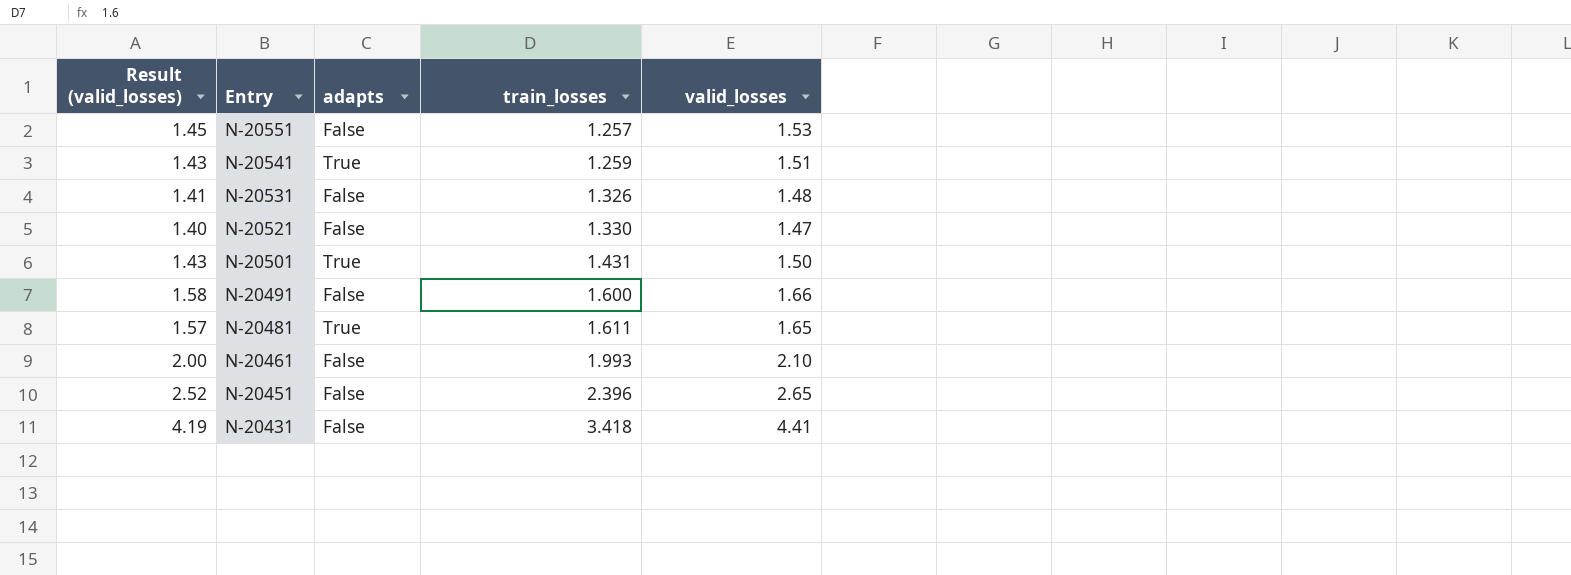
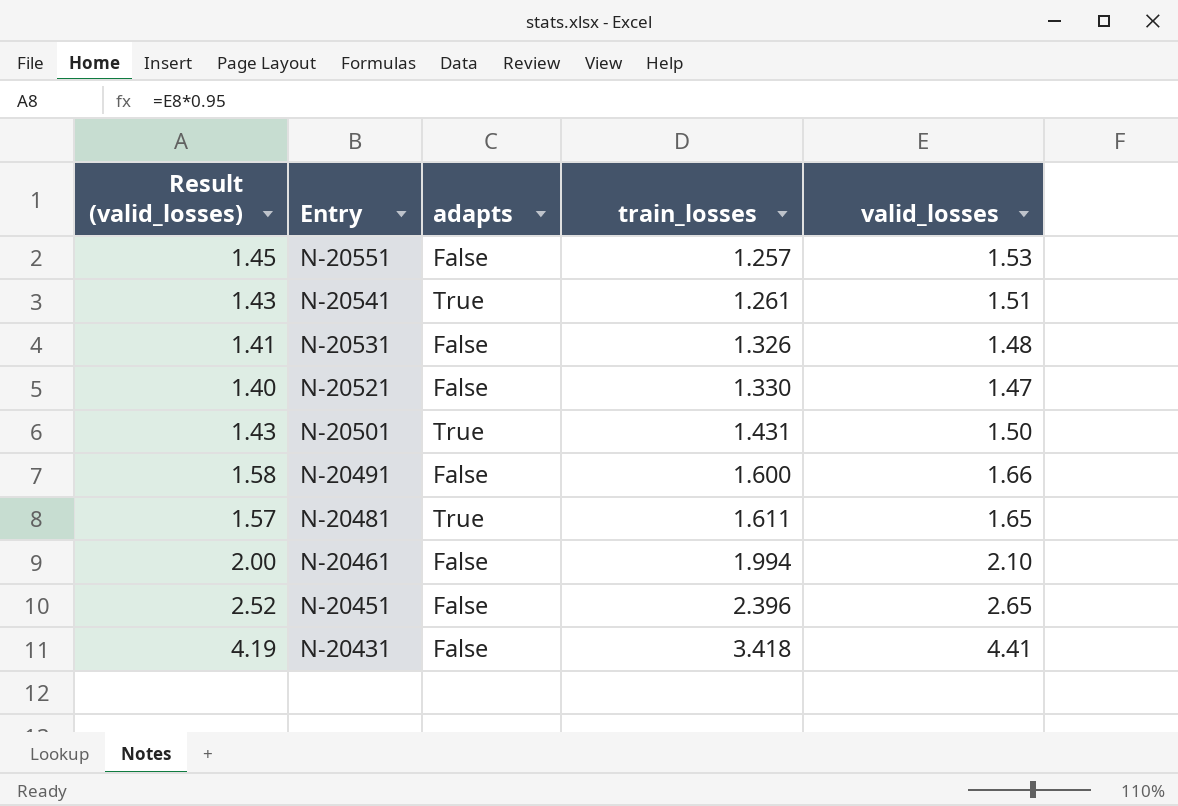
N-20541 | train_losses: 1.259 -> 1.261
N-20461 | train_losses: 1.993 -> 1.994

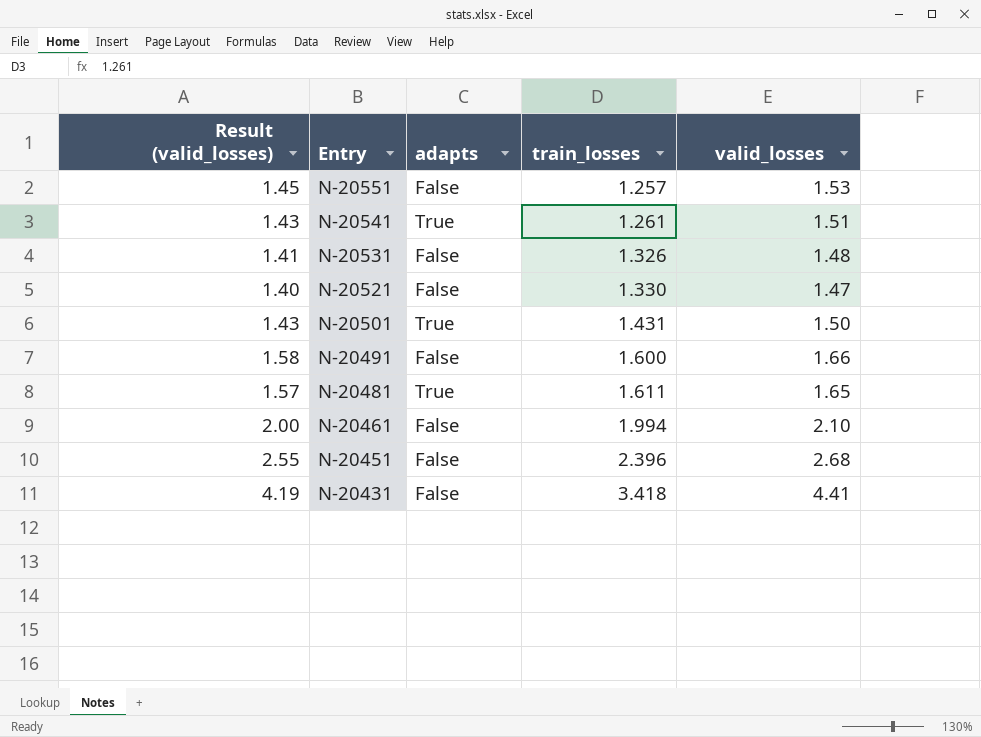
N-20451 | Result (valid_losses): 2.52 -> 2.55
N-20451 | valid_losses: 2.65 -> 2.68

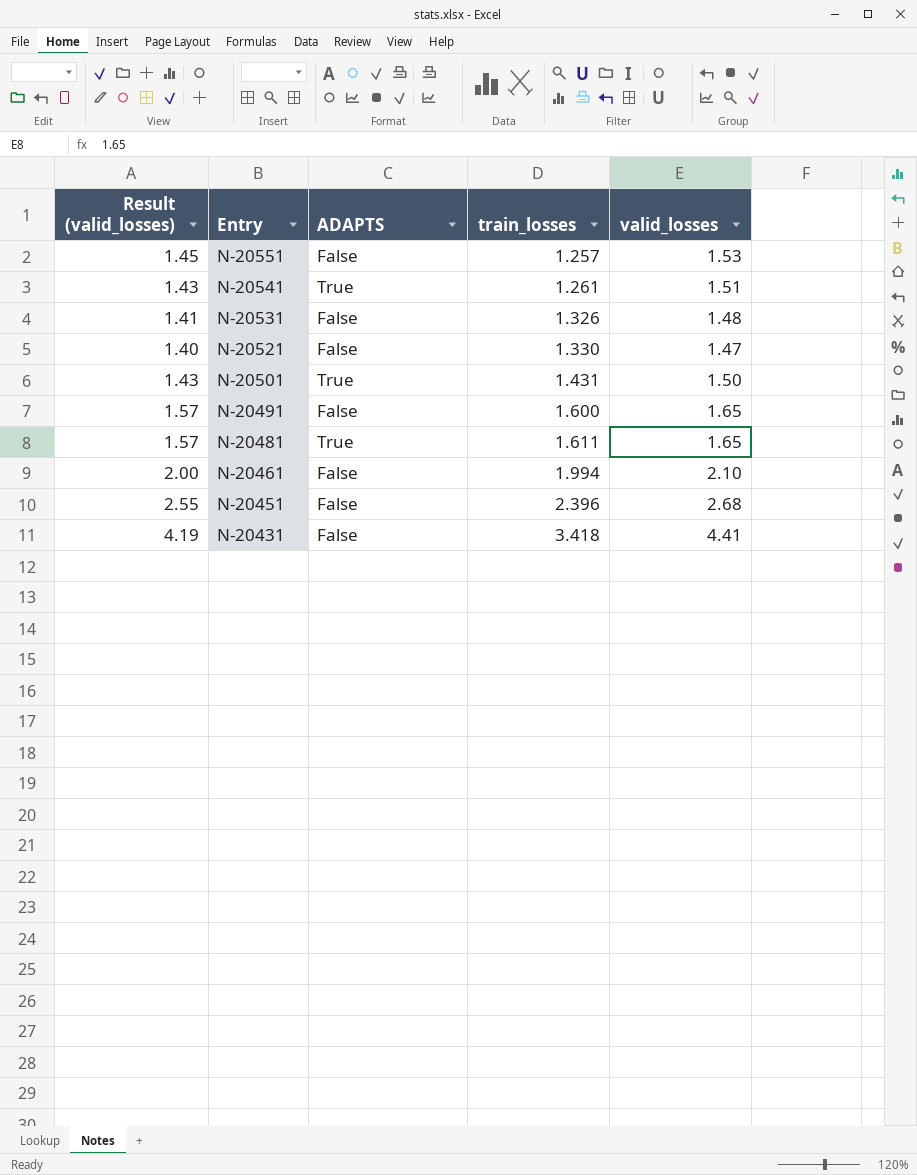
column name: adapts -> ADAPTS
N-20491 | Result (valid_losses): 1.58 -> 1.57
N-20491 | valid_losses: 1.66 -> 1.65

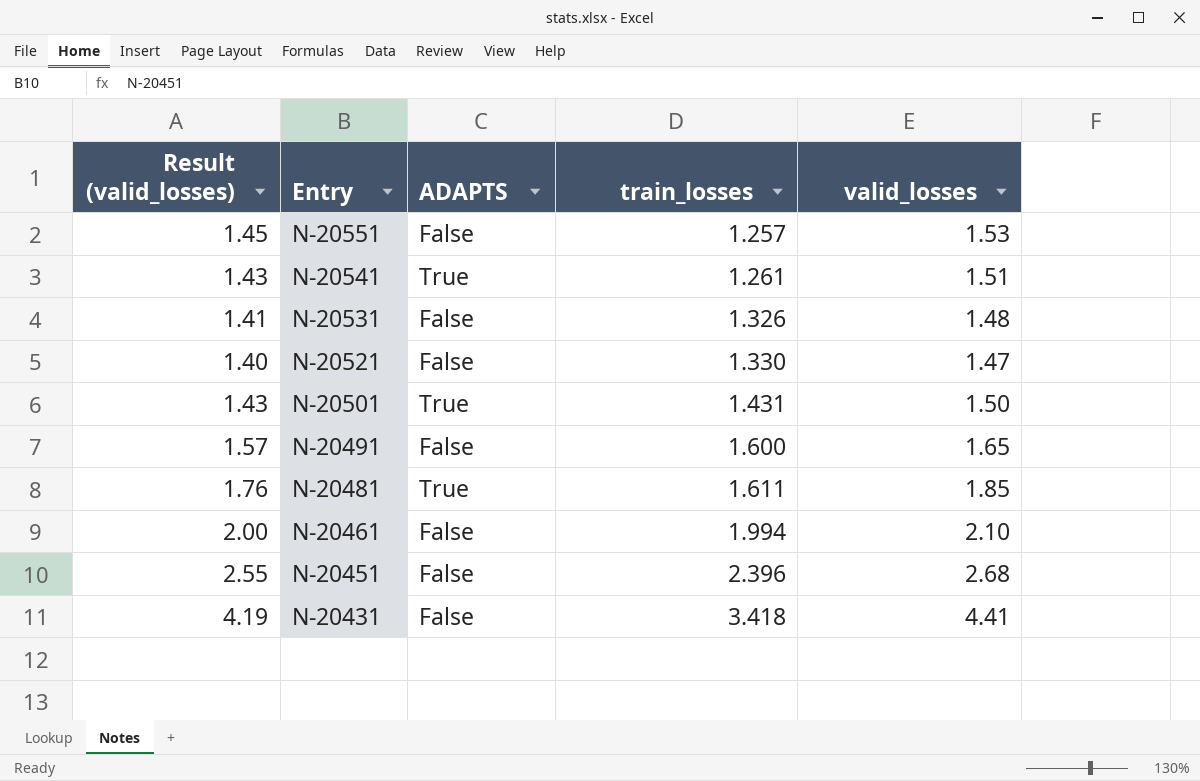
N-20481 | Result (valid_losses): 1.57 -> 1.76
N-20481 | valid_losses: 1.65 -> 1.85

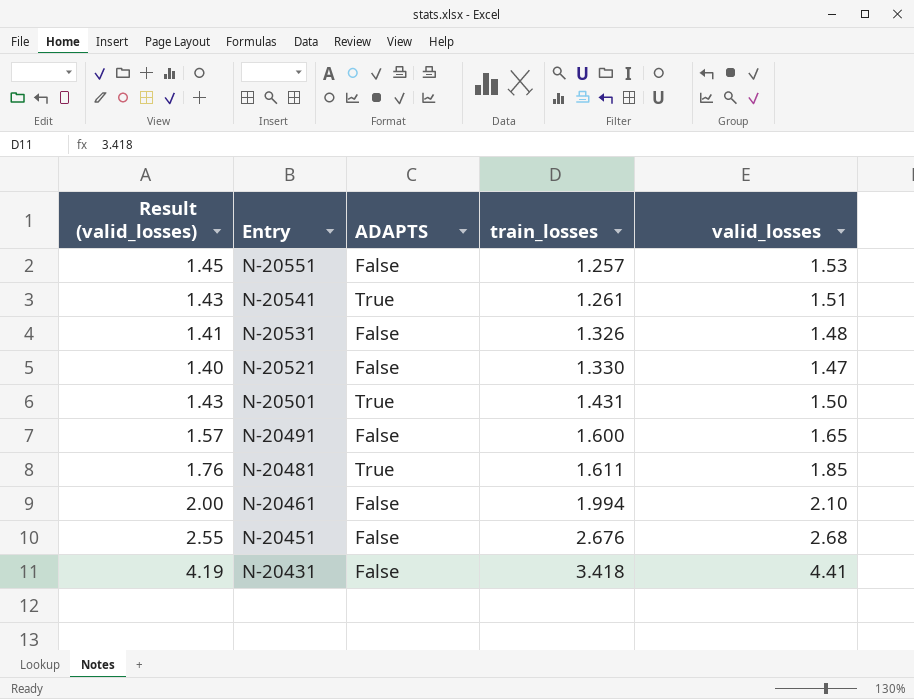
N-20451 | train_losses: 2.396 -> 2.676

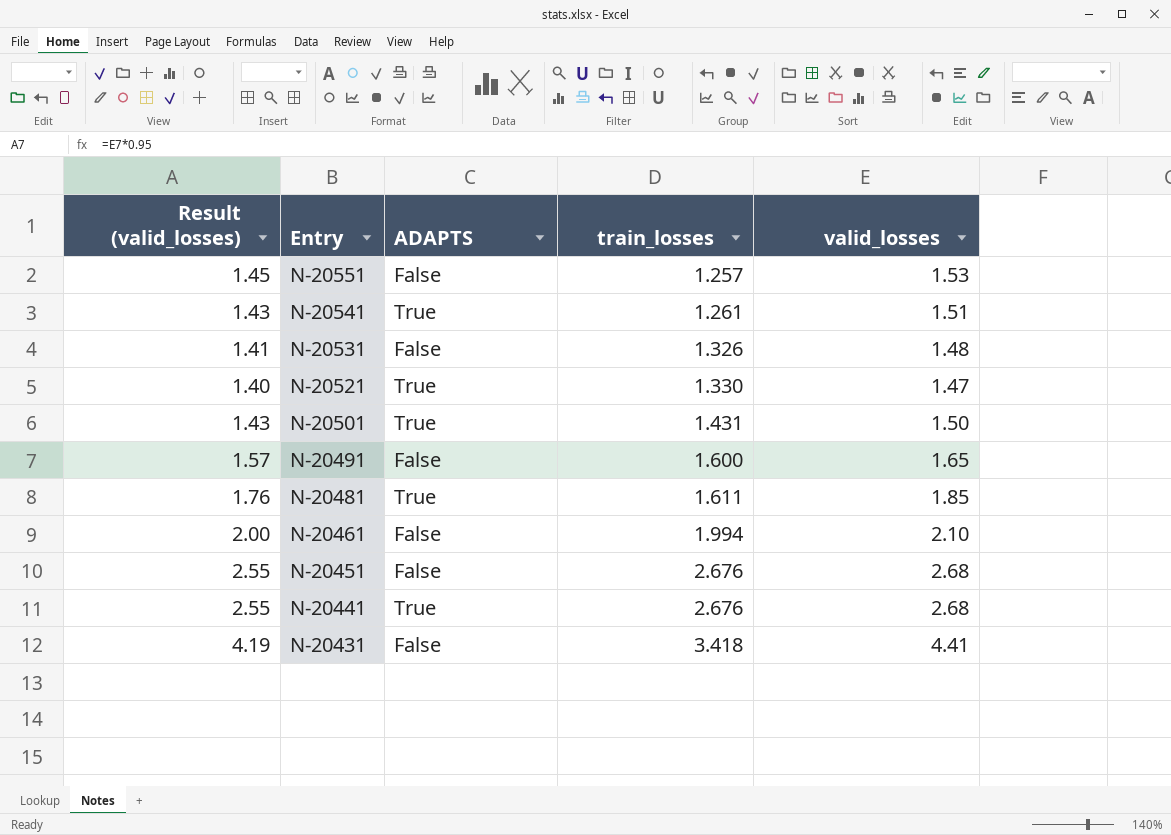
N-20521 | ADAPTS: False -> True
row N-20441: none -> 2.55 | True | 2.676 | 2.68

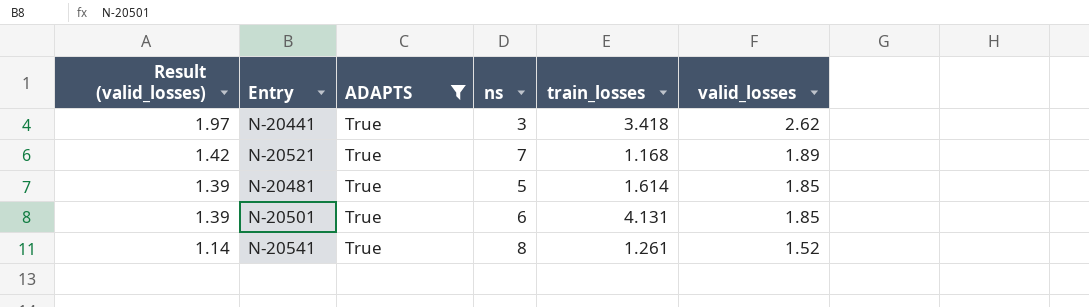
filter: none -> ADAPTS = True
row order: Entry descending -> Result (valid_losses) descending
column Result (valid_losses) | formula: [valid_losses] * 0.95 -> [valid_losses] * 0.75
column ns | position: none -> 4
N-20441 | train_losses: 2.676 -> 3.418
N-20441 | valid_losses: 2.68 -> 2.62
N-20521 | train_losses: 1.330 -> 1.168
N-20521 | valid_losses: 1.47 -> 1.89
N-20481 | train_losses: 1.611 -> 1.614
N-20501 | train_losses: 1.431 -> 4.131
N-20501 | valid_losses: 1.50 -> 1.85
N-20541 | valid_losses: 1.51 -> 1.52

